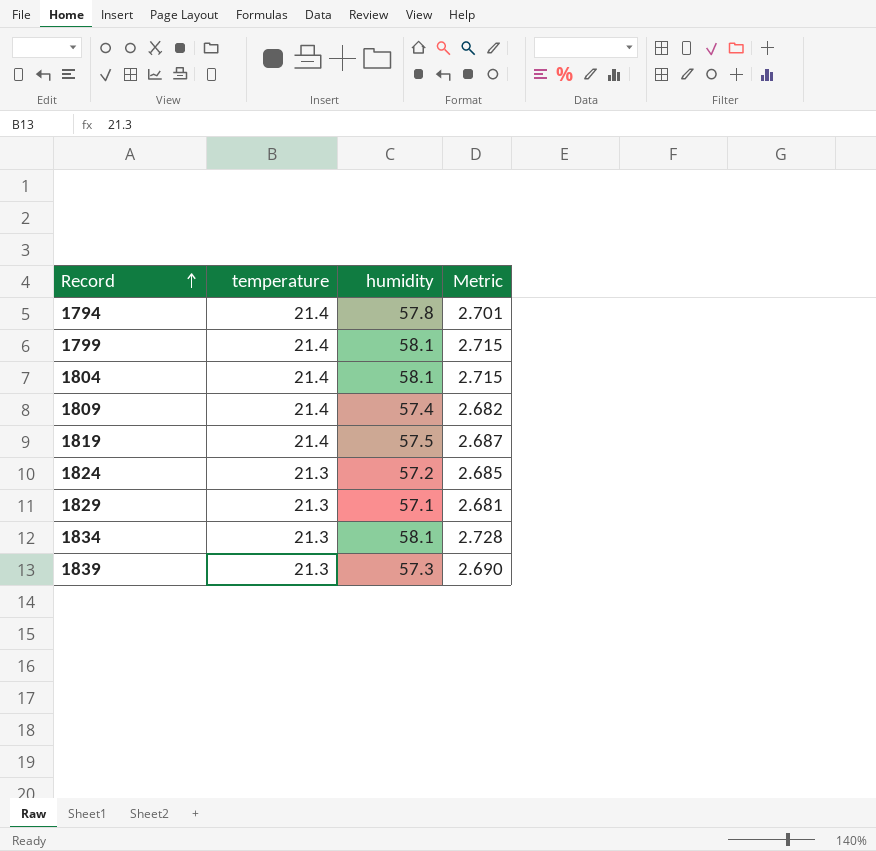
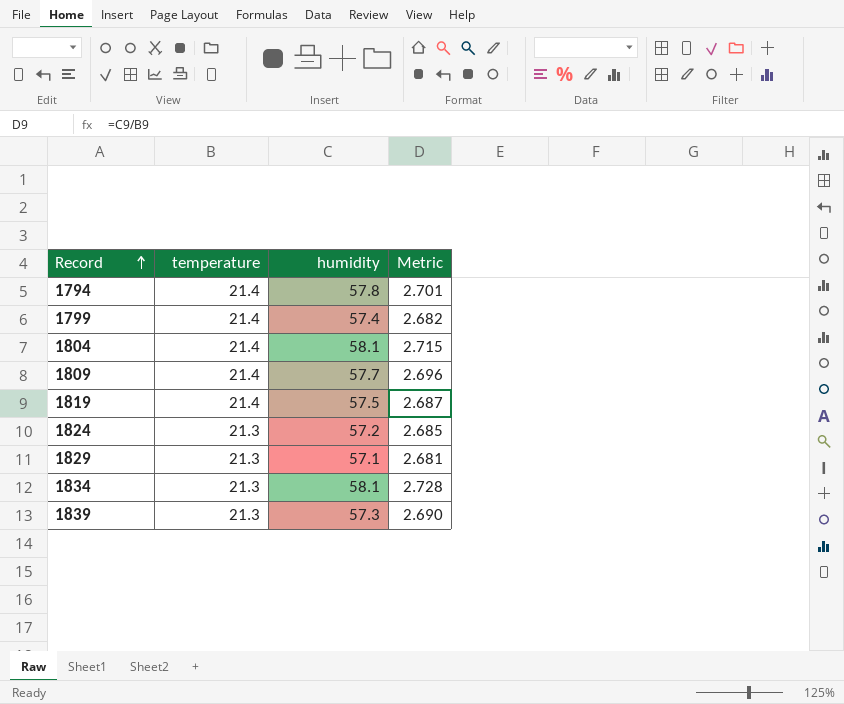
1799 | humidity: 58.1 -> 57.4
1799 | Metric: 2.715 -> 2.682
1809 | humidity: 57.4 -> 57.7
1809 | Metric: 2.682 -> 2.696

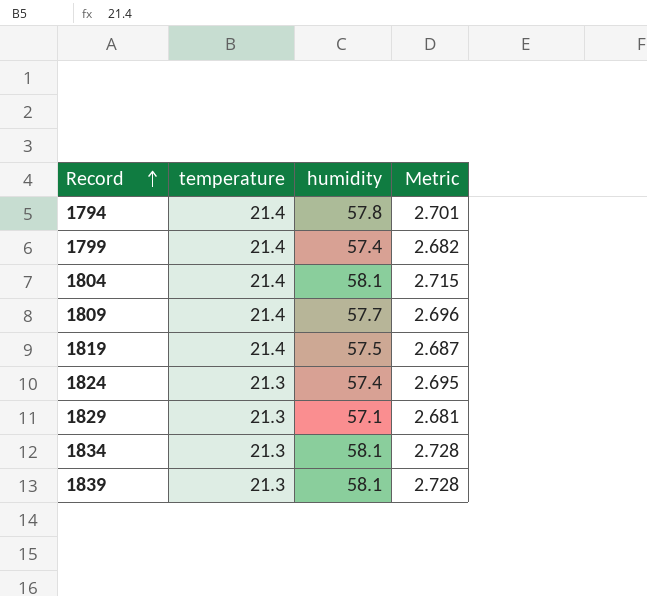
1824 | humidity: 57.2 -> 57.4
1824 | Metric: 2.685 -> 2.695
1839 | humidity: 57.3 -> 58.1
1839 | Metric: 2.690 -> 2.728

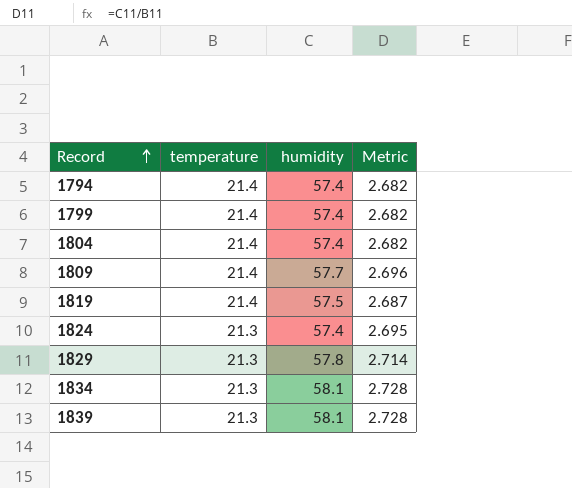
1794 | humidity: 57.8 -> 57.4
1794 | Metric: 2.701 -> 2.682
1804 | humidity: 58.1 -> 57.4
1804 | Metric: 2.715 -> 2.682
1829 | humidity: 57.1 -> 57.8
1829 | Metric: 2.681 -> 2.714

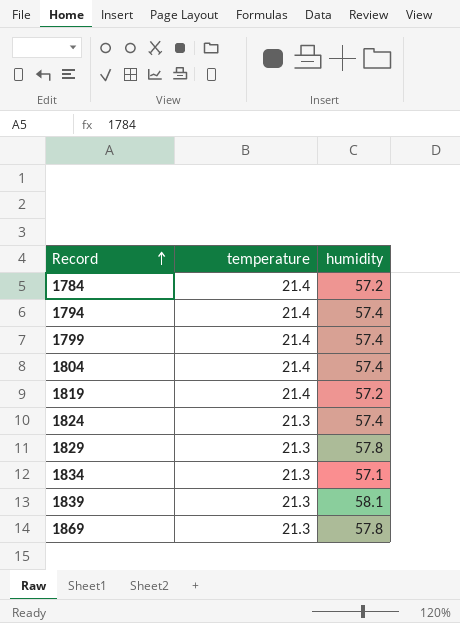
column Metric | formula: [humidity] / [temperature] -> none
row 1809: 21.4 | 57.7 | 2.696 -> none
row 1784: none -> 21.4 | 57.2
1819 | humidity: 57.5 -> 57.2
1834 | humidity: 58.1 -> 57.1
row 1869: none -> 21.3 | 57.8

